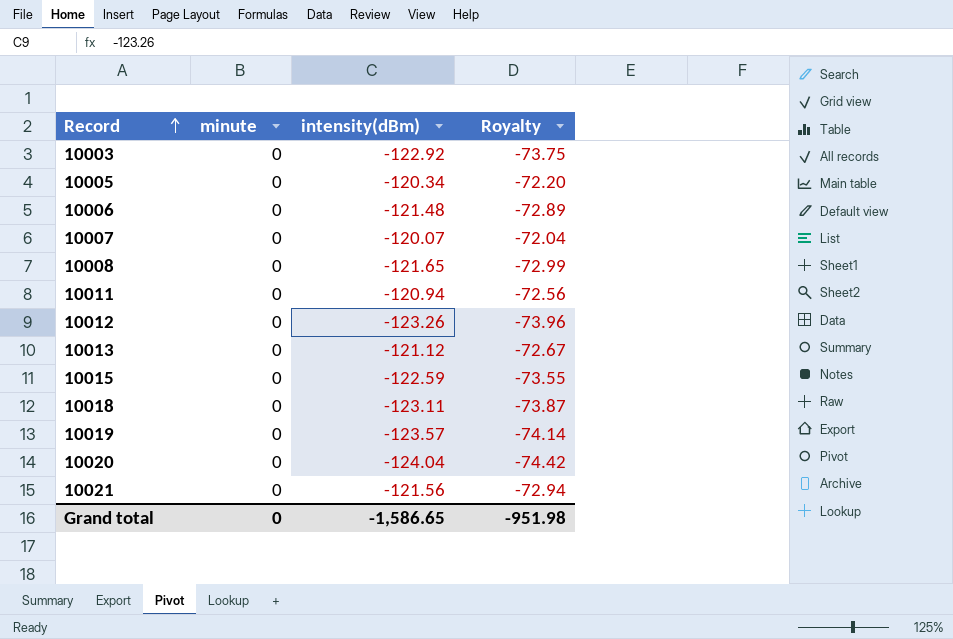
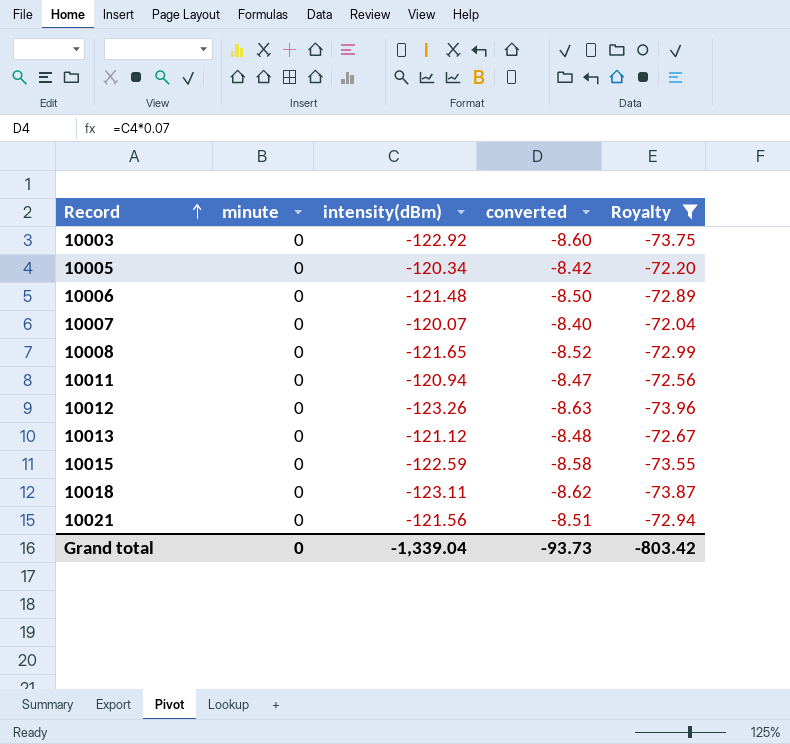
filter: none -> Royalty >= -73.96
column converted | formula: none -> [intensity(dBm)] * 0.07
Grand total | intensity(dBm): -1,586.65 -> -1,339.04
Grand total | Royalty: -951.98 -> -803.42

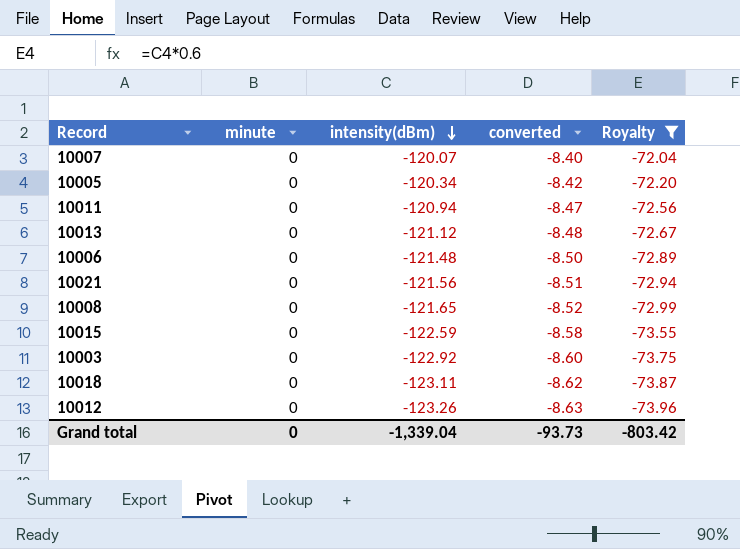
row order: Record ascending -> intensity(dBm) descending

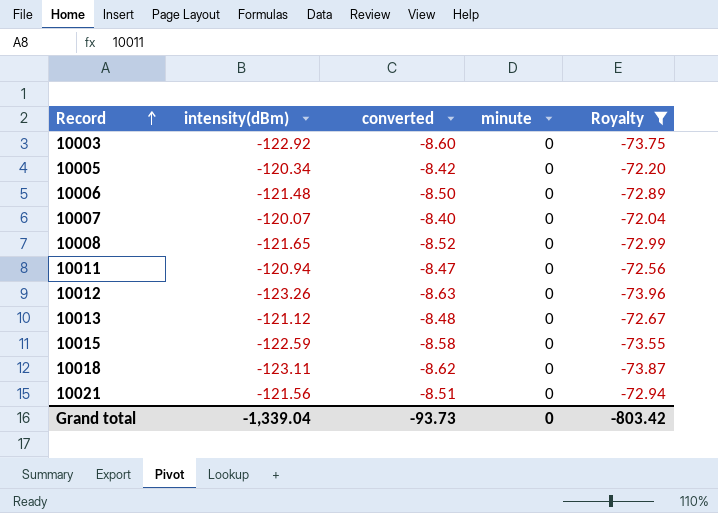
row order: intensity(dBm) descending -> Record ascending
column minute | position: 2 -> 4

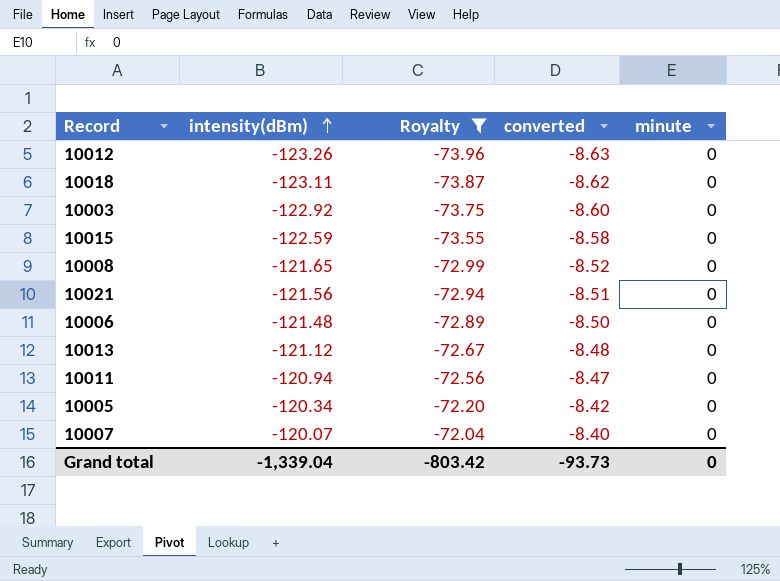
row order: Record ascending -> intensity(dBm) ascending
column Royalty | position: 5 -> 3

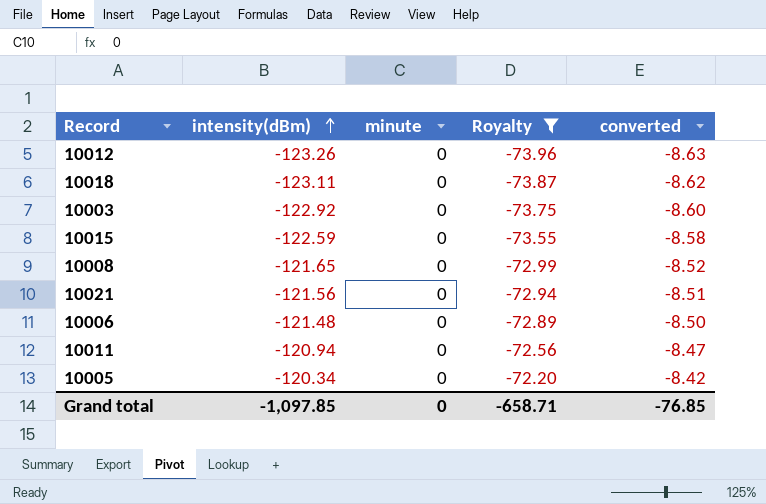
column minute | position: 5 -> 3
row 10013: -121.12 | -72.67 | -8.48 | 0 -> none
row 10007: -120.07 | -72.04 | -8.40 | 0 -> none
Grand total | intensity(dBm): -1,339.04 -> -1,097.85
Grand total | Royalty: -803.42 -> -658.71
Grand total | converted: -93.73 -> -76.85

